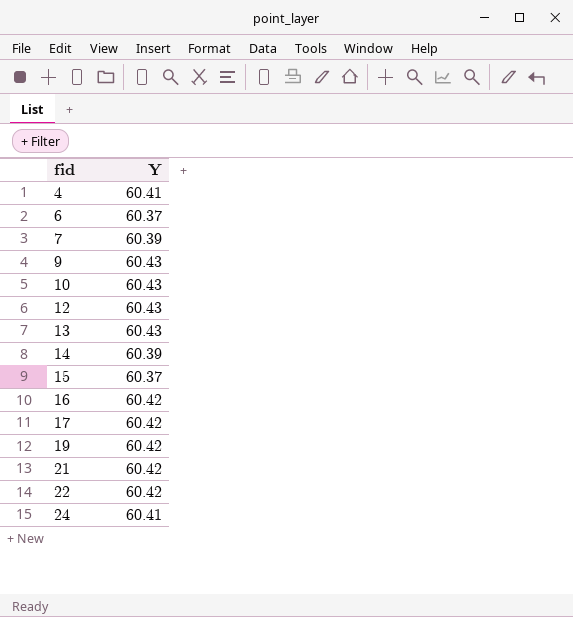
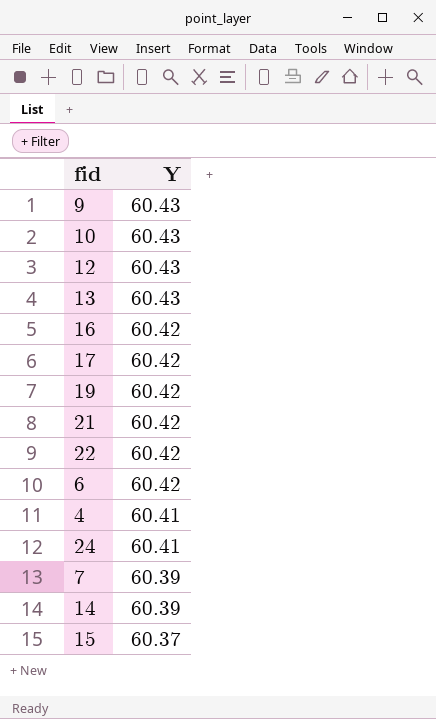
row order: fid ascending -> Y descending
6 | Y: 60.37 -> 60.42

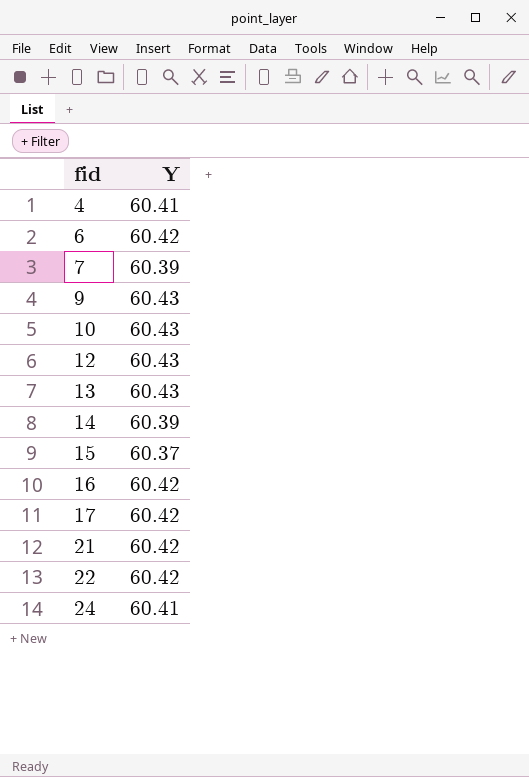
row order: Y descending -> fid ascending
row 19: 60.42 -> none

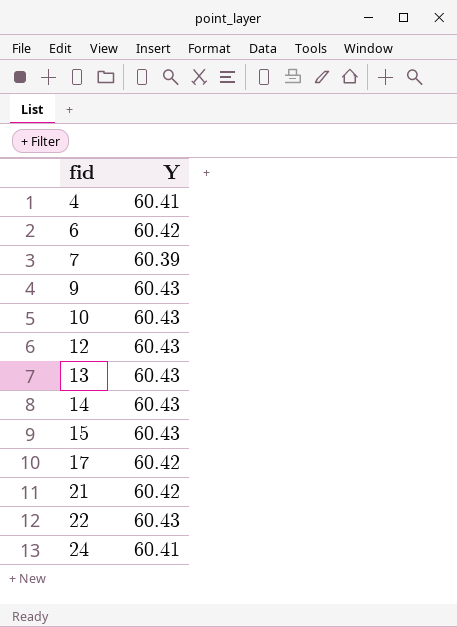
row 16: 60.42 -> none
14 | Y: 60.39 -> 60.43
15 | Y: 60.37 -> 60.43
22 | Y: 60.42 -> 60.43

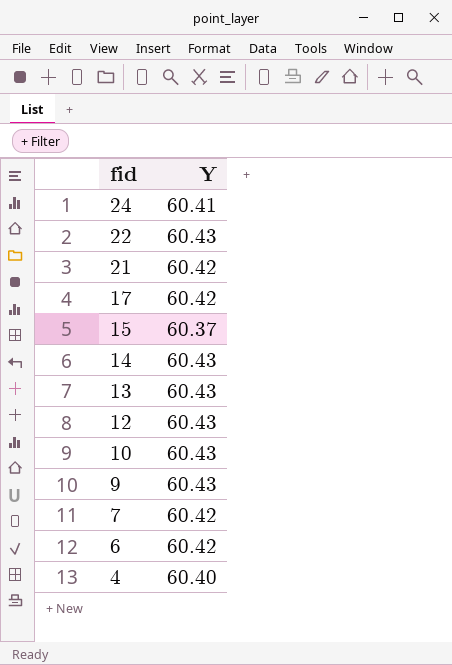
row order: fid ascending -> fid descending
15 | Y: 60.43 -> 60.37
7 | Y: 60.39 -> 60.42
4 | Y: 60.41 -> 60.40

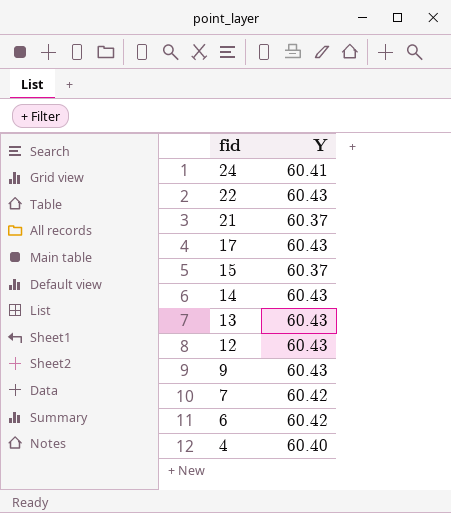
row 10: 60.43 -> none
21 | Y: 60.42 -> 60.37
17 | Y: 60.42 -> 60.43

